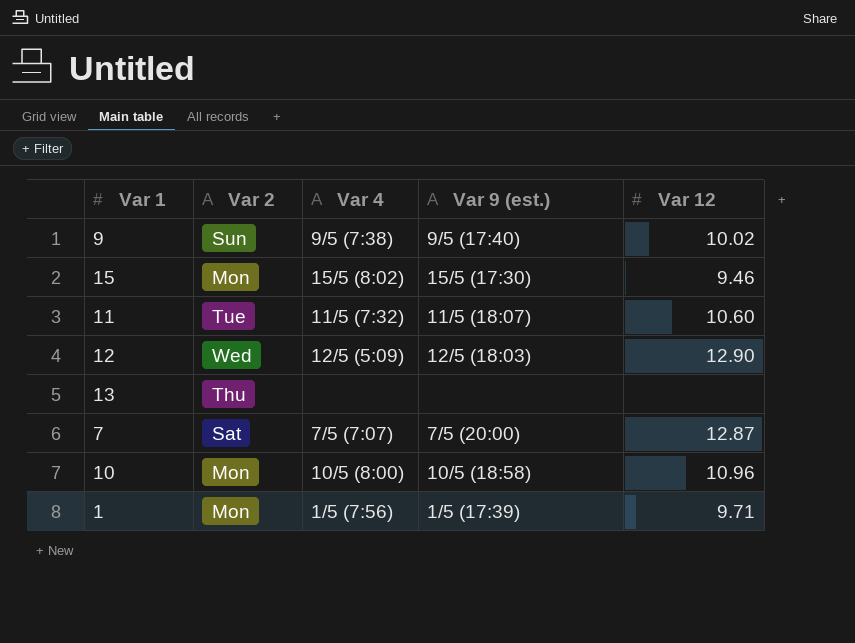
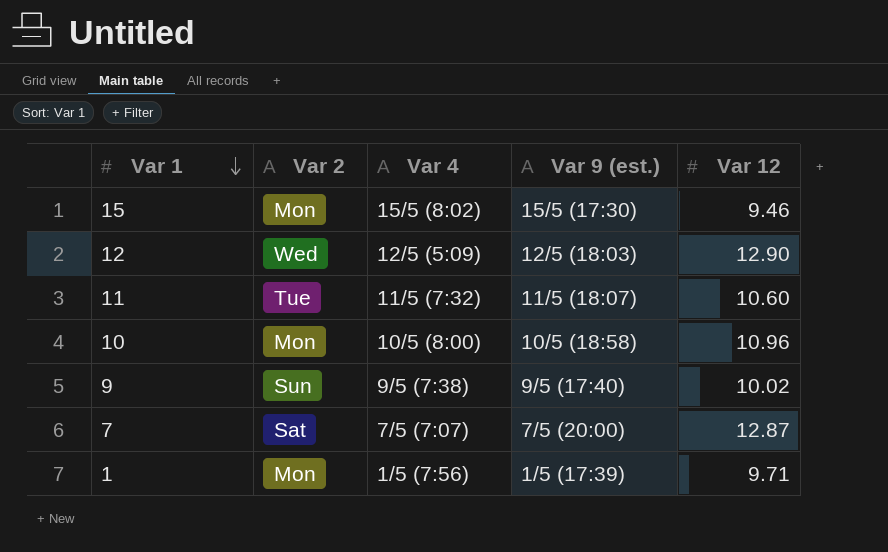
row order: none -> Var 1 descending
row 13: Thu | none | none | none -> none

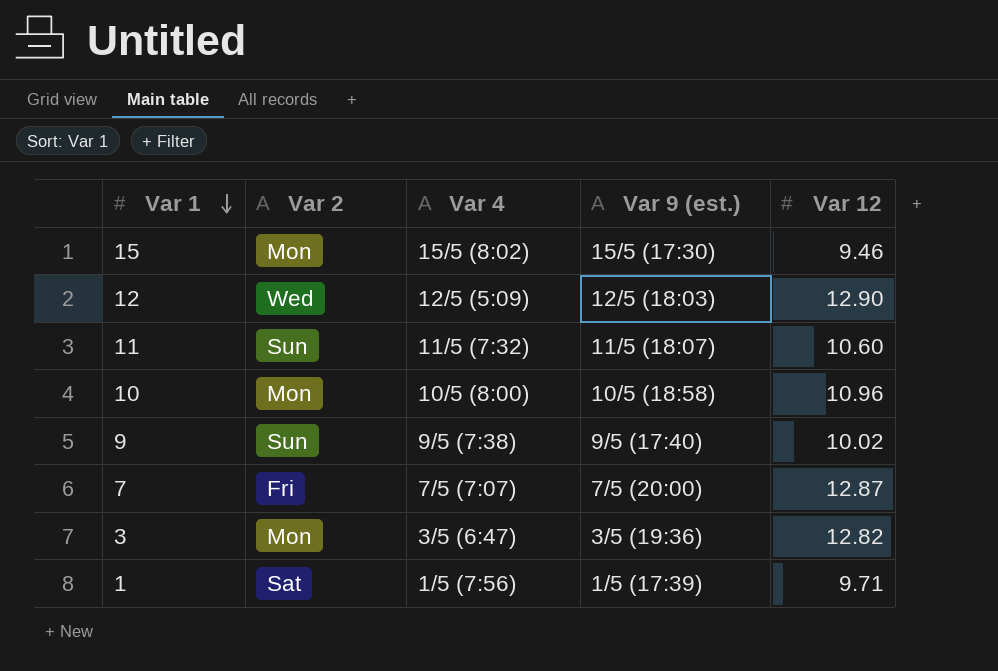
11 | Var 2: Tue -> Sun
7 | Var 2: Sat -> Fri
row 3: none -> Mon | 3/5 (6:47) | 3/5 (19:36) | 12.82
1 | Var 2: Mon -> Sat

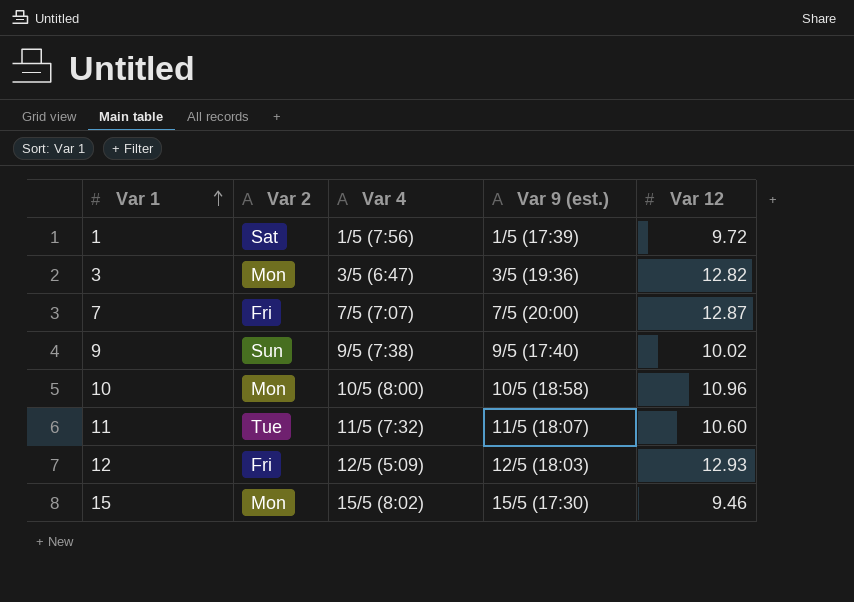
row order: Var 1 descending -> Var 1 ascending
1 | Var 12: 9.71 -> 9.72
11 | Var 2: Sun -> Tue
12 | Var 2: Wed -> Fri
12 | Var 12: 12.90 -> 12.93

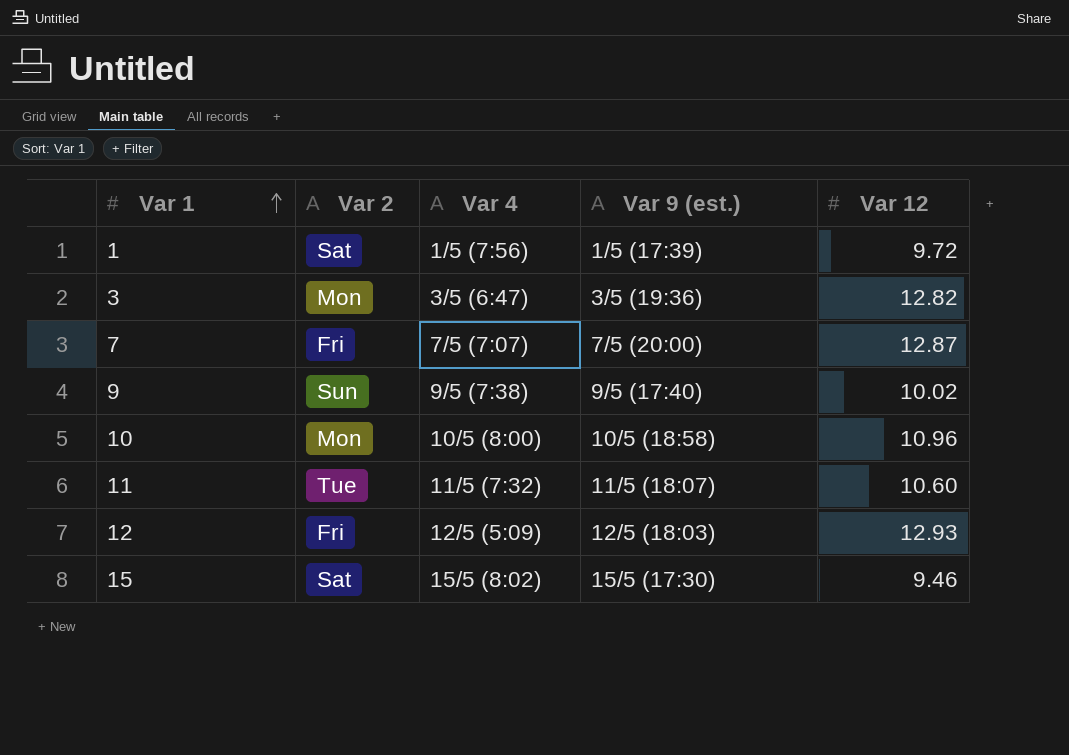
15 | Var 2: Mon -> Sat

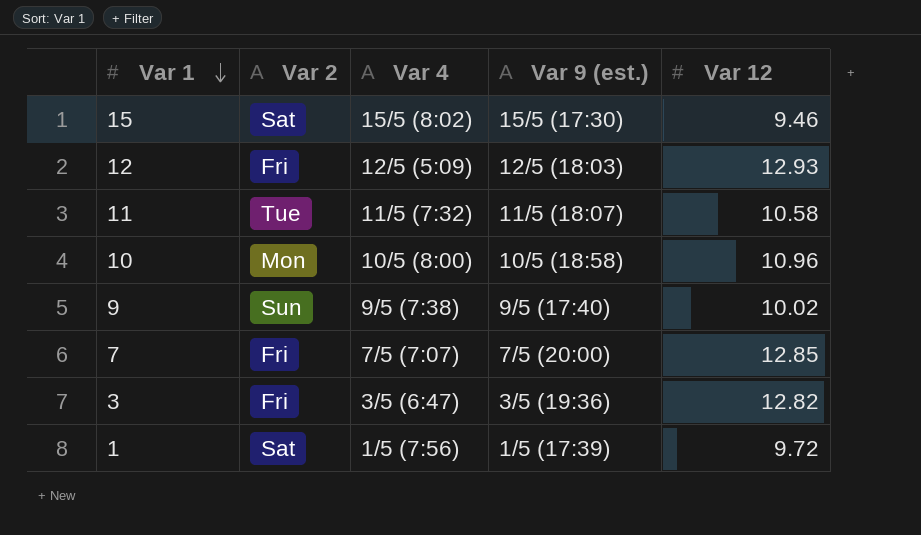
row order: Var 1 ascending -> Var 1 descending
11 | Var 12: 10.60 -> 10.58
7 | Var 12: 12.87 -> 12.85
3 | Var 2: Mon -> Fri

